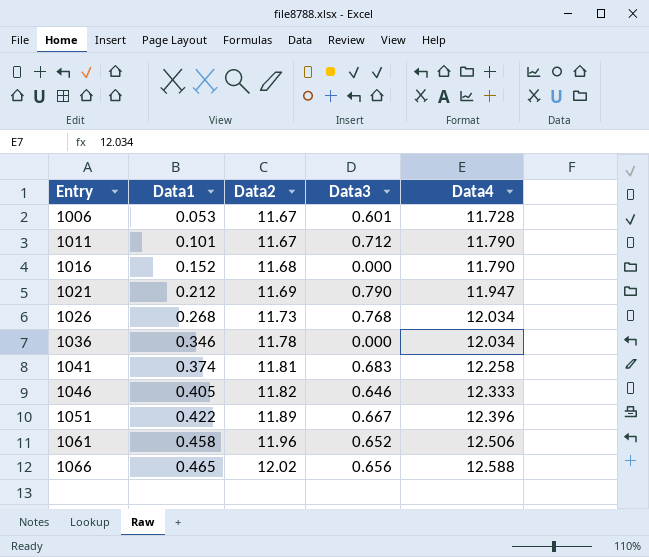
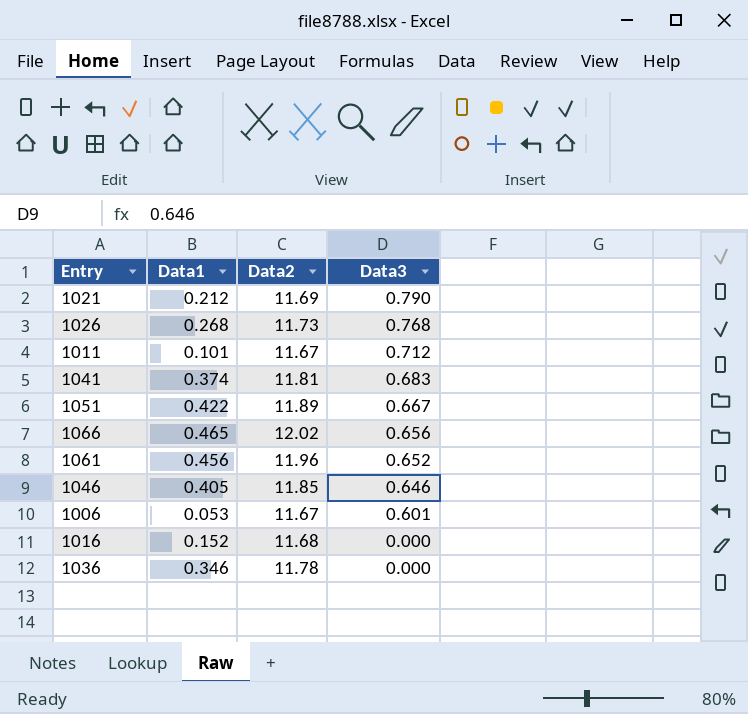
row order: Entry ascending -> Data3 descending
column Data4 | position: 5 -> none
1061 | Data1: 0.458 -> 0.456
1046 | Data2: 11.82 -> 11.85

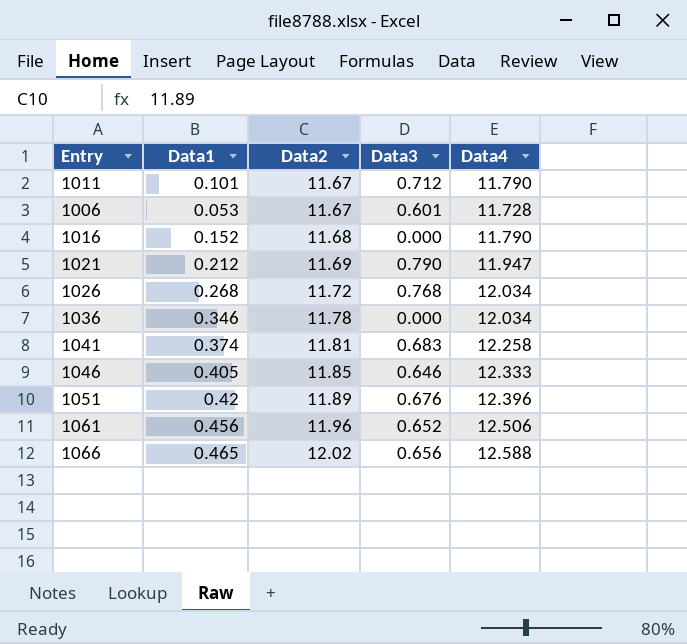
row order: Data3 descending -> Data2 ascending
column Data4 | position: none -> 5
1026 | Data2: 11.73 -> 11.72
1051 | Data1: 0.422 -> 0.42
1051 | Data3: 0.667 -> 0.676

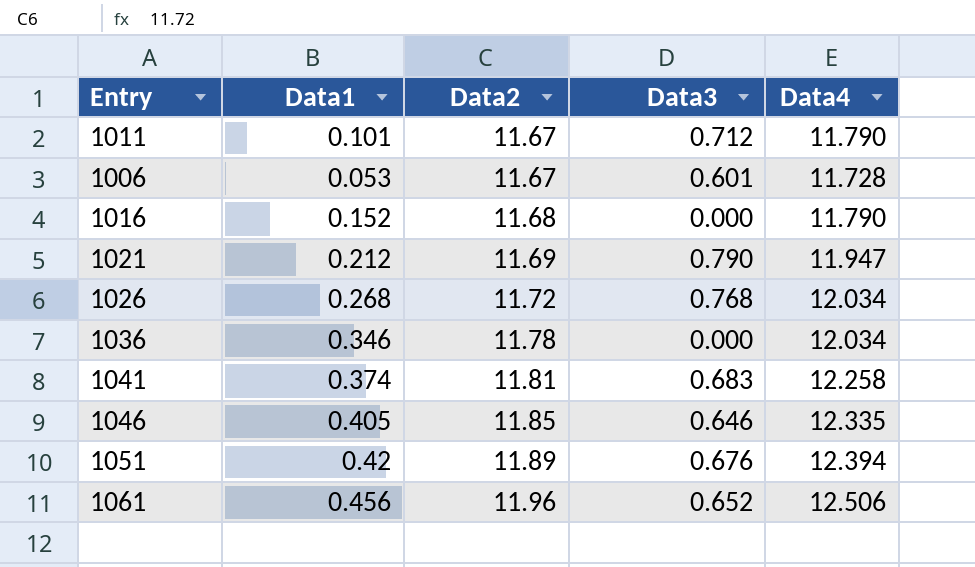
row 1066: 0.465 | 12.02 | 0.656 | 12.588 -> none
1046 | Data4: 12.333 -> 12.335
1051 | Data4: 12.396 -> 12.394

